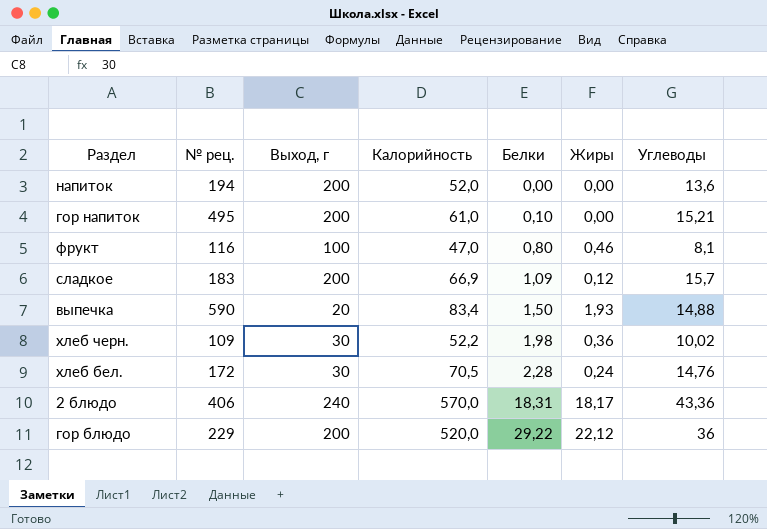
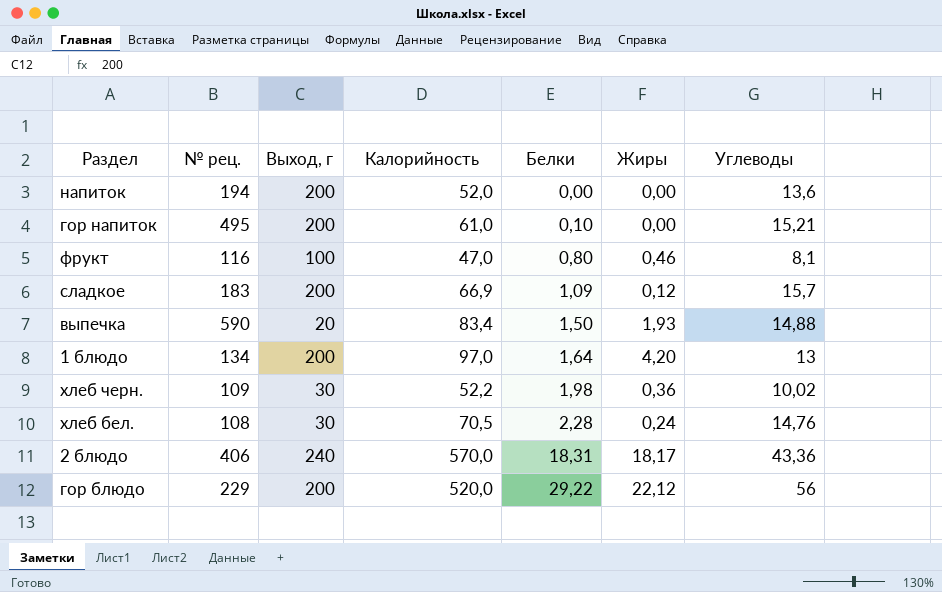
row 1 блюдо: none -> 134 | 200 | 97,0 | 1,64 | 4,20 | 13
хлеб бел. | № рец.: 172 -> 108
гор блюдо | Углеводы: 36 -> 56

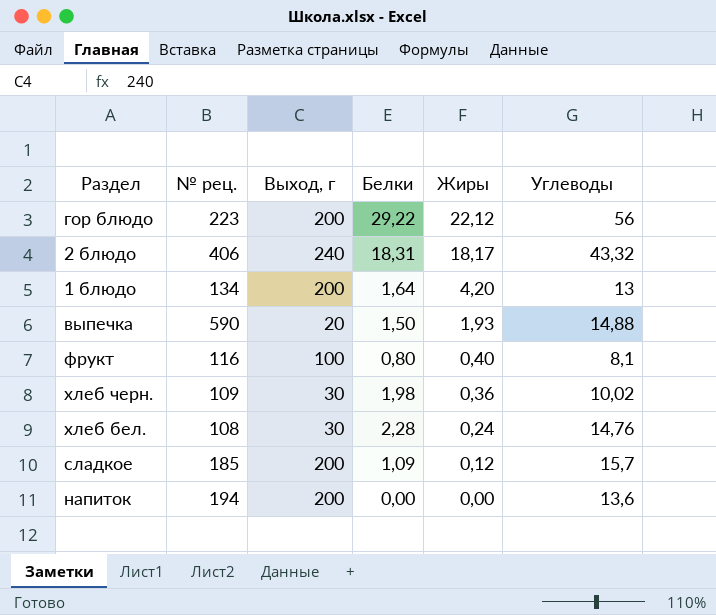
row order: Белки ascending -> Жиры descending
column Калорийность | position: 4 -> none
row гор напиток: 495 | 200 | 61,0 | 0,10 | 0,00 | 15,21 -> none
гор блюдо | № рец.: 229 -> 223
2 блюдо | Углеводы: 43,36 -> 43,32
фрукт | Жиры: 0,46 -> 0,40
сладкое | № рец.: 183 -> 185

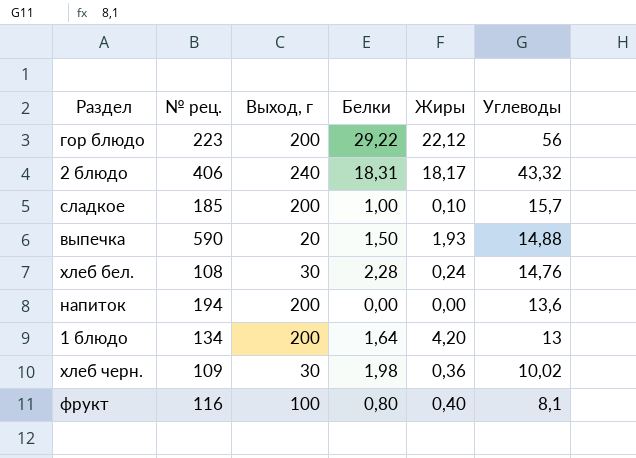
row order: Жиры descending -> Углеводы descending
сладкое | Белки: 1,09 -> 1,00
сладкое | Жиры: 0,12 -> 0,10

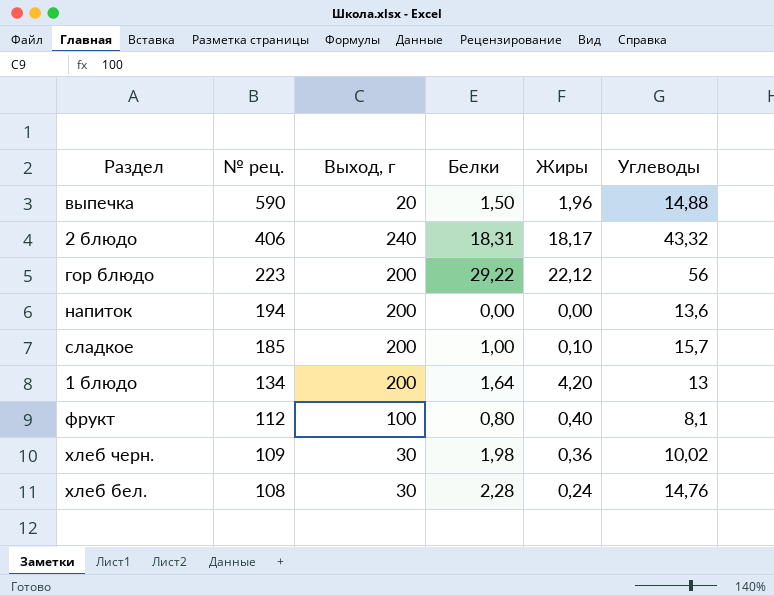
row order: Углеводы descending -> № рец. descending
выпечка | Жиры: 1,93 -> 1,96
фрукт | № рец.: 116 -> 112

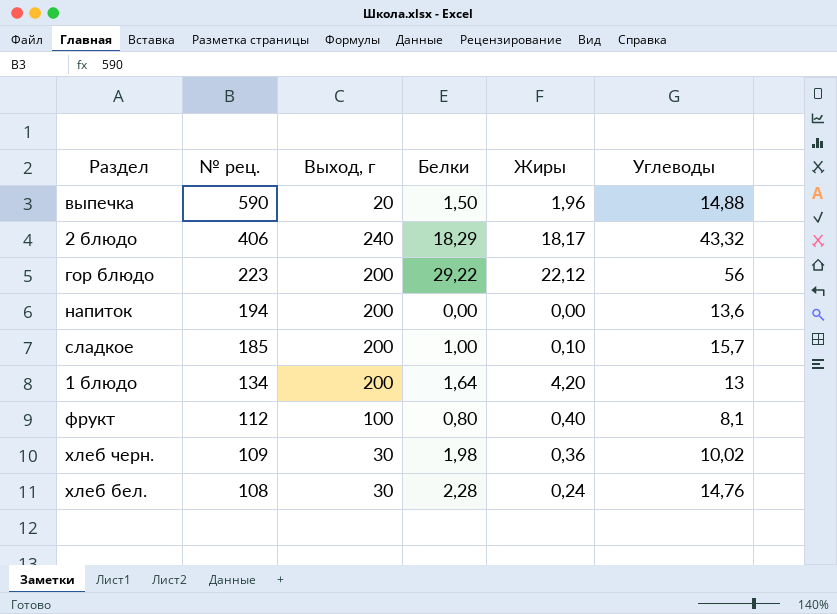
2 блюдо | Белки: 18,31 -> 18,29

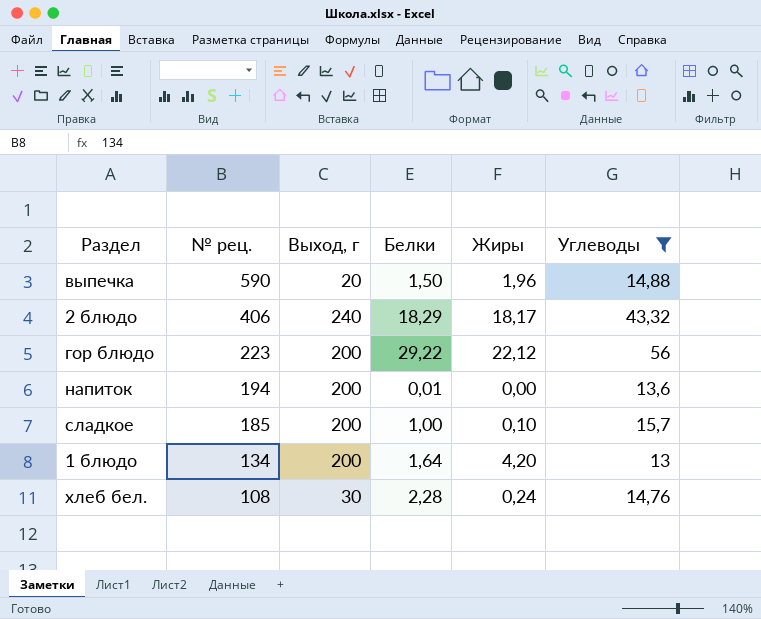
filter: none -> Углеводы >= 13
напиток | Белки: 0,00 -> 0,01

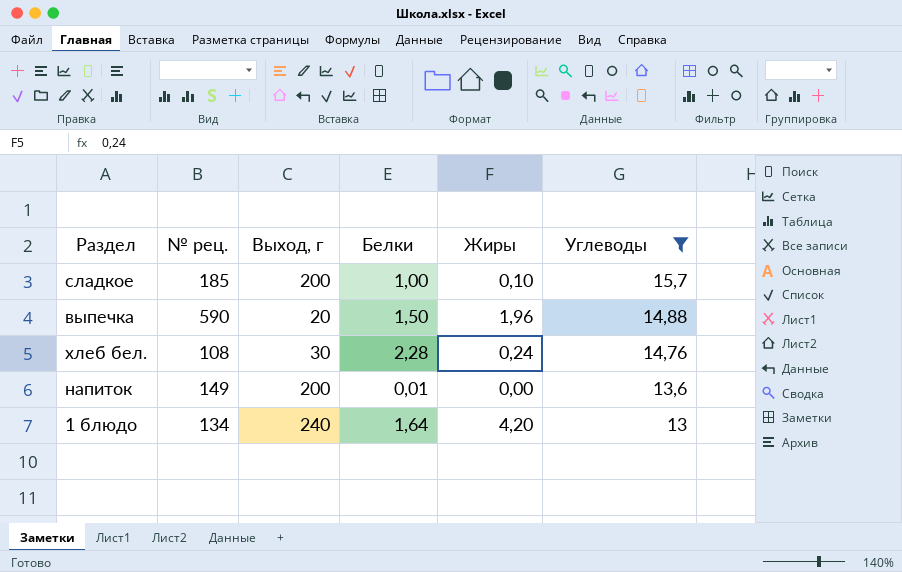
row order: № рец. descending -> Углеводы descending
row 2 блюдо: 406 | 240 | 18,29 | 18,17 | 43,32 -> none
row гор блюдо: 223 | 200 | 29,22 | 22,12 | 56 -> none
напиток | № рец.: 194 -> 149
1 блюдо | Выход, г: 200 -> 240

